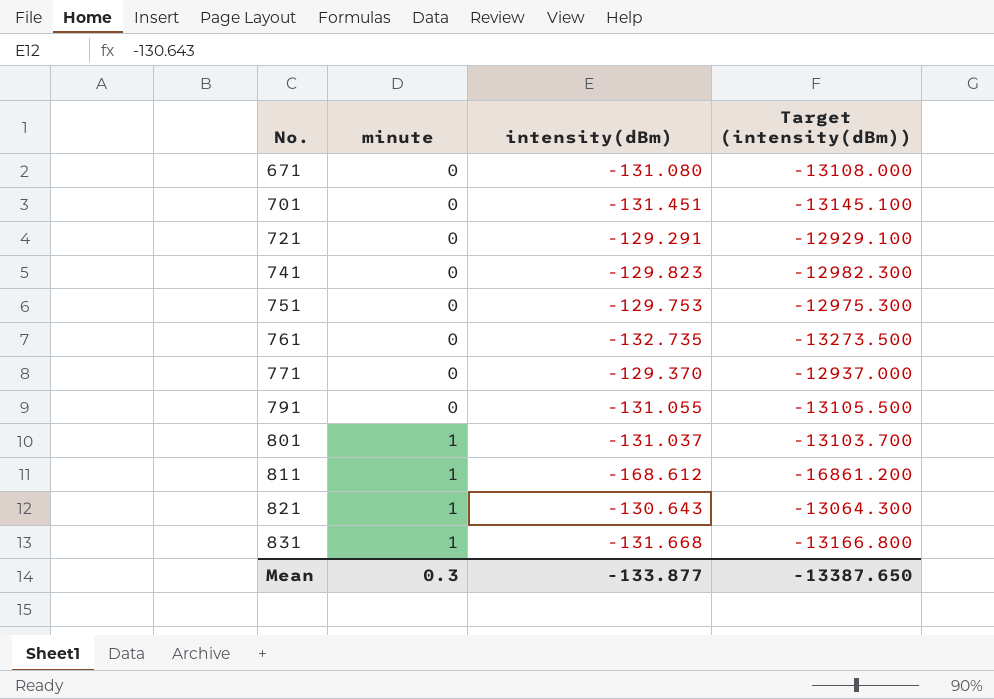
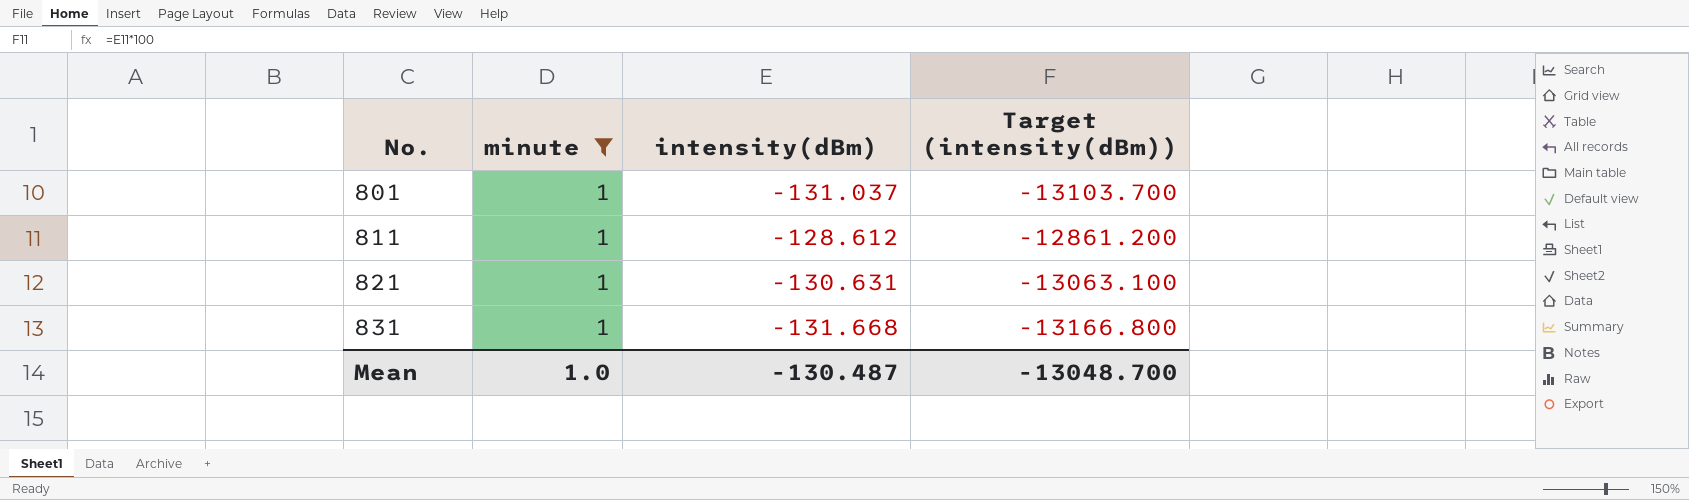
filter: none -> minute = 1
811 | intensity(dBm): -168.612 -> -128.612
811 | Target (intensity(dBm)): -16861.200 -> -12861.200
821 | intensity(dBm): -130.643 -> -130.631
821 | Target (intensity(dBm)): -13064.300 -> -13063.100
Mean | minute: 0.3 -> 1.0
Mean | intensity(dBm): -133.877 -> -130.487
Mean | Target (intensity(dBm)): -13387.650 -> -13048.700

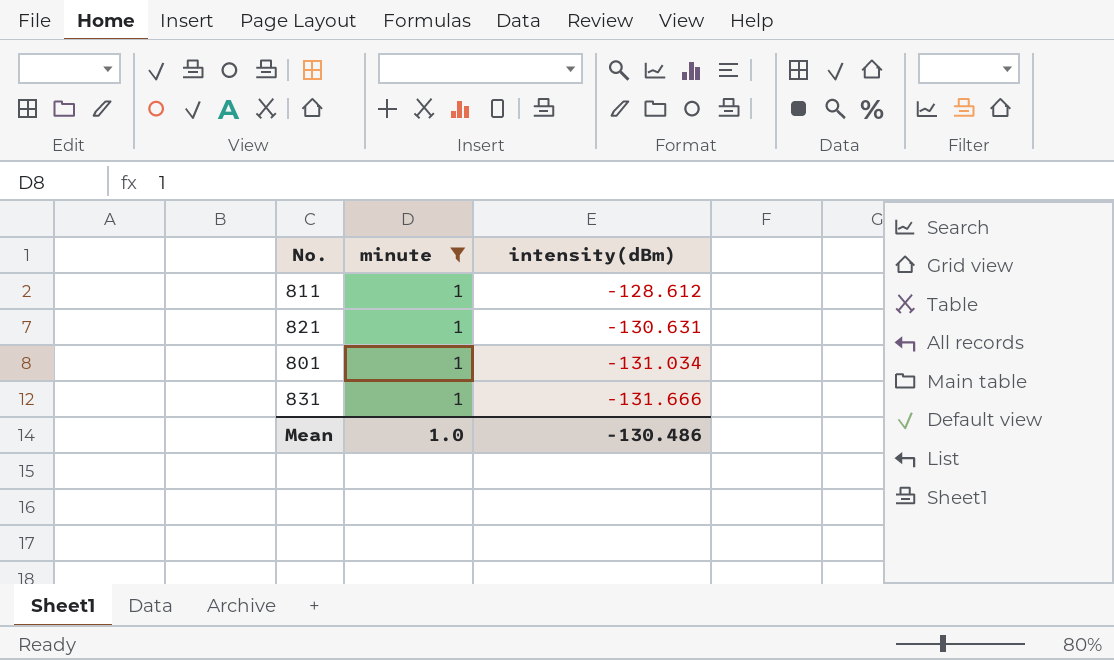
row order: No. ascending -> intensity(dBm) descending
column Target (intensity(dBm)) | formula: [intensity(dBm)] * 100 -> none
801 | intensity(dBm): -131.037 -> -131.034
831 | intensity(dBm): -131.668 -> -131.666
Mean | intensity(dBm): -130.487 -> -130.486

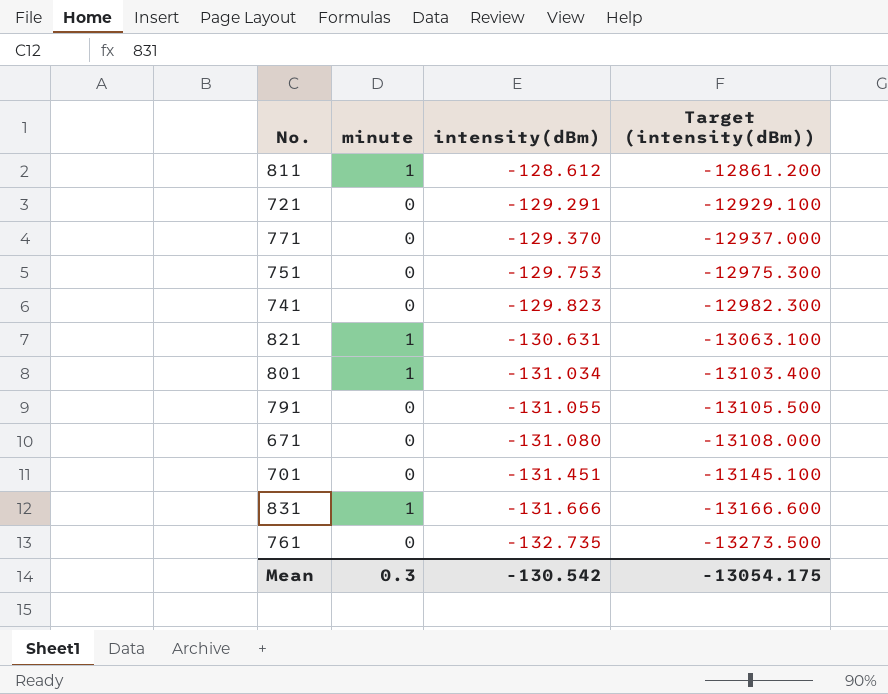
filter: minute = 1 -> none
column Target (intensity(dBm)) | formula: none -> [intensity(dBm)] * 100
Mean | minute: 1.0 -> 0.3
Mean | intensity(dBm): -130.486 -> -130.542

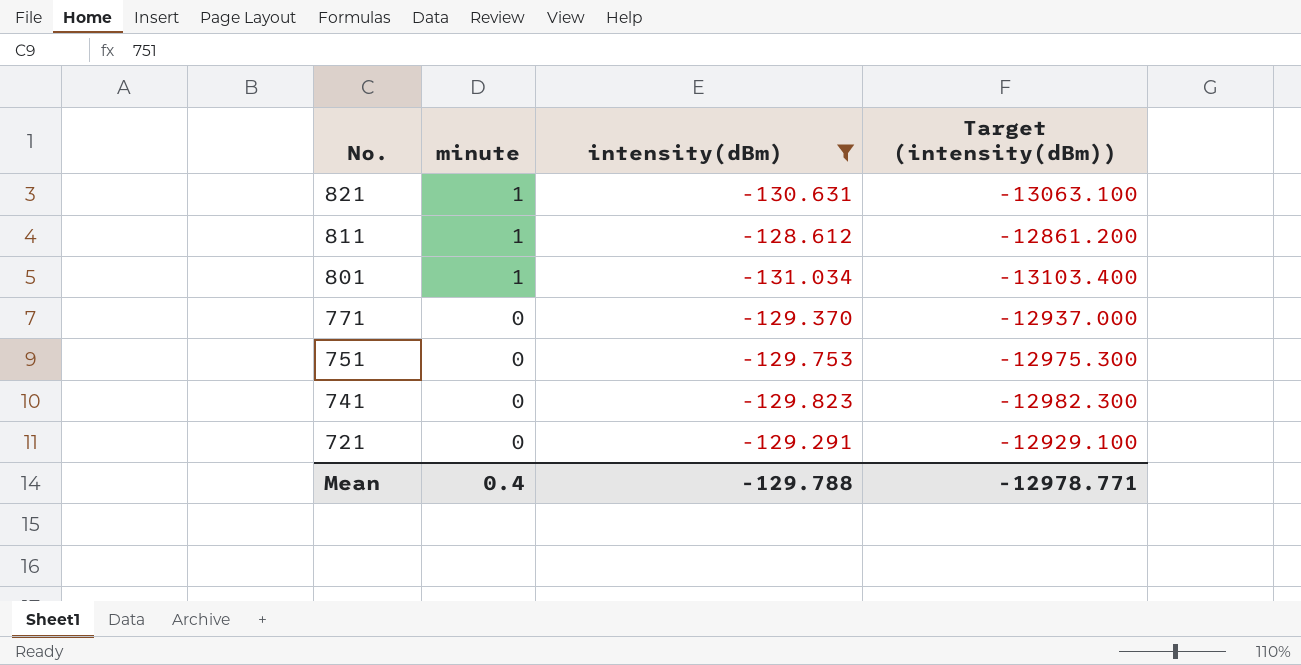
filter: none -> intensity(dBm) >= -131.034
row order: intensity(dBm) descending -> No. descending
Mean | minute: 0.3 -> 0.4
Mean | intensity(dBm): -130.542 -> -129.788
Mean | Target (intensity(dBm)): -13054.175 -> -12978.771

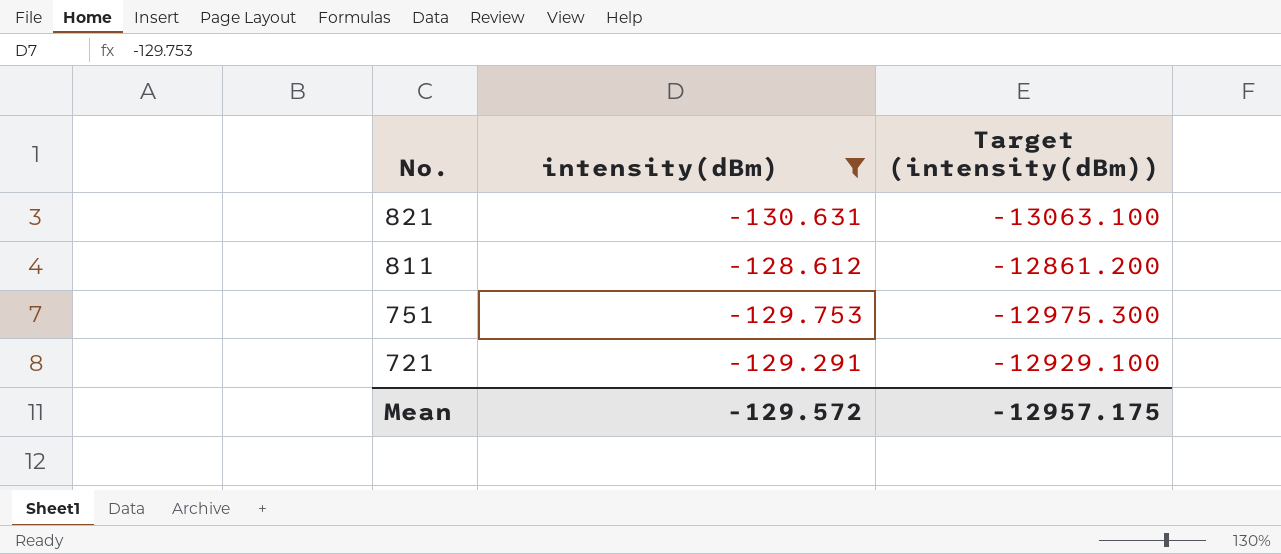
column minute | position: 2 -> none
row 801: 1 | -131.034 | -13103.400 -> none
row 771: 0 | -129.370 | -12937.000 -> none
row 741: 0 | -129.823 | -12982.300 -> none
Mean | intensity(dBm): -129.788 -> -129.572
Mean | Target (intensity(dBm)): -12978.771 -> -12957.175

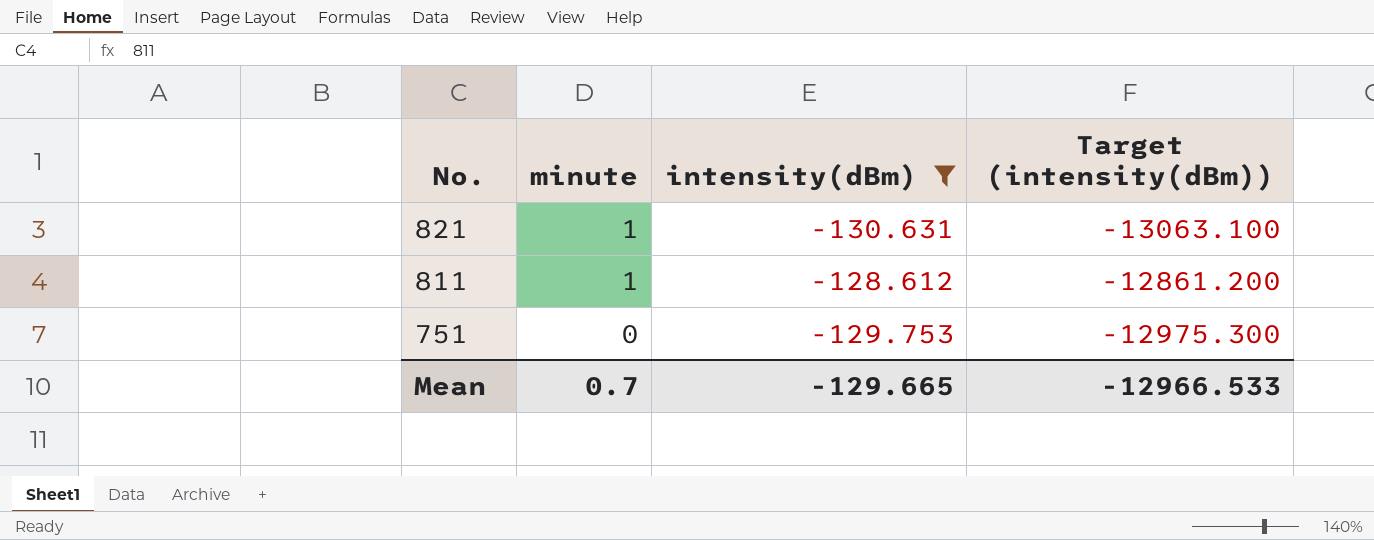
column minute | position: none -> 2
row 721: -129.291 | -12929.100 -> none
Mean | intensity(dBm): -129.572 -> -129.665
Mean | Target (intensity(dBm)): -12957.175 -> -12966.533

